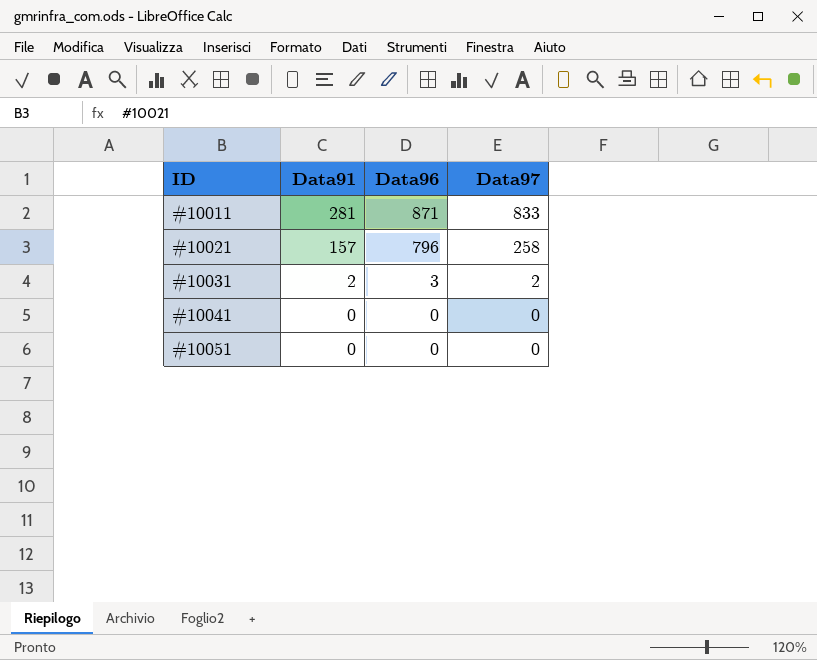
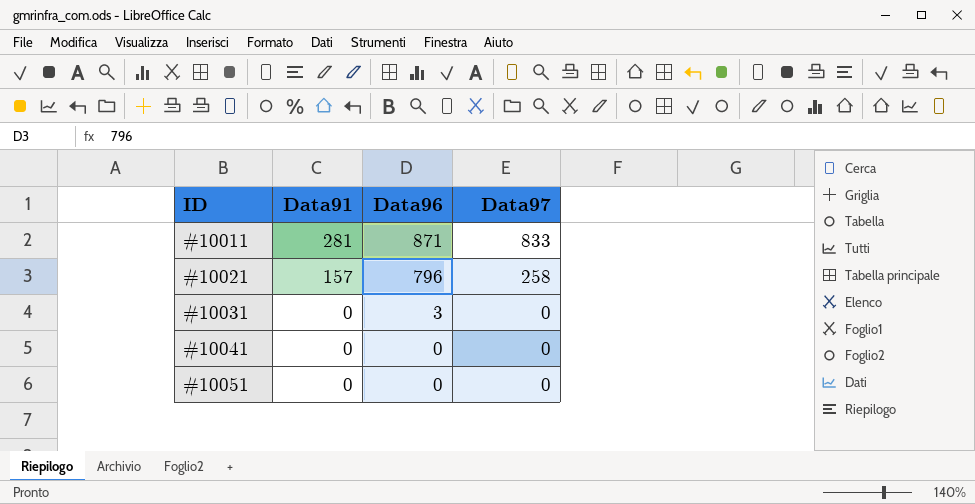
#10031 | Data91: 2 -> 0
#10031 | Data97: 2 -> 0

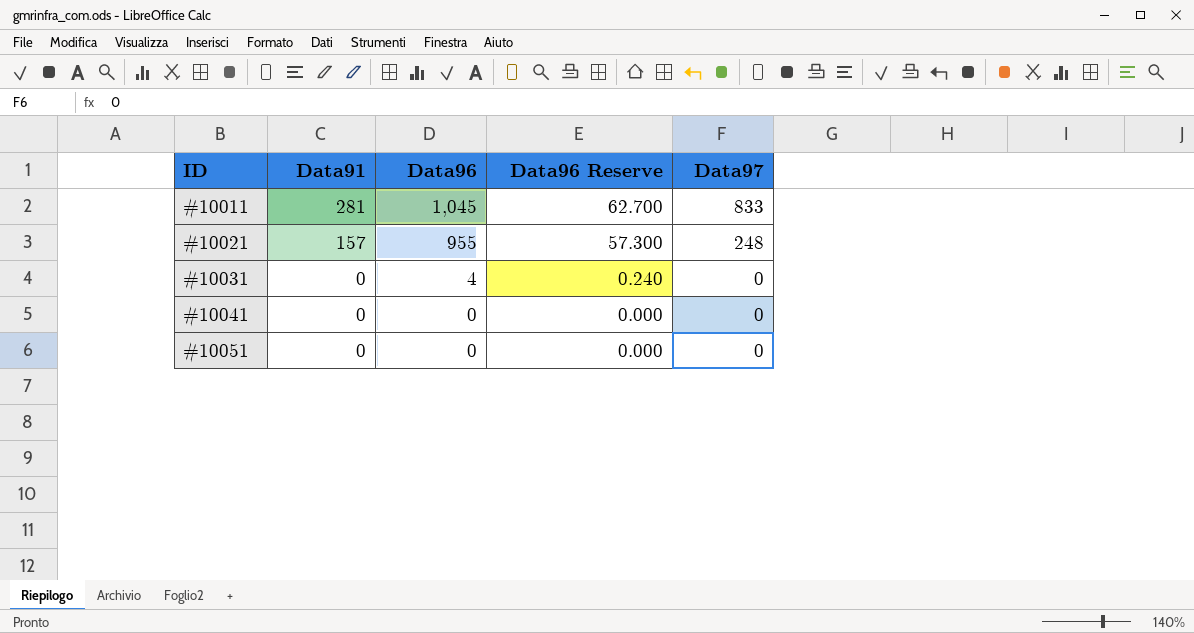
column Data96 Reserve | formula: none -> [Data96] * 0.06
#10011 | Data96: 871 -> 1,045
#10021 | Data96: 796 -> 955
#10021 | Data97: 258 -> 248
#10031 | Data96: 3 -> 4

